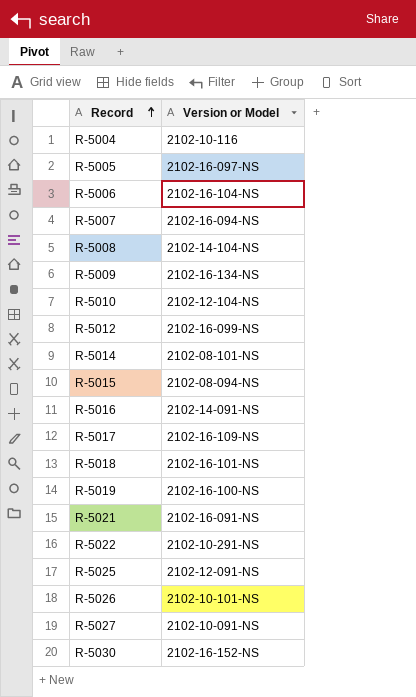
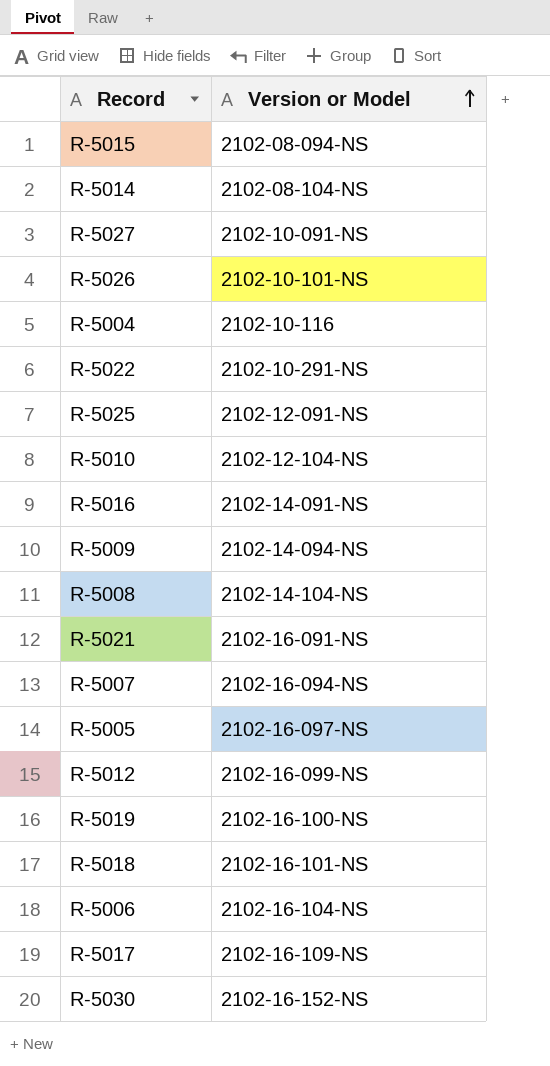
row order: Record ascending -> Version or Model ascending
R-5014 | Version or Model: 2102-08-101-NS -> 2102-08-104-NS
R-5009 | Version or Model: 2102-16-134-NS -> 2102-14-094-NS

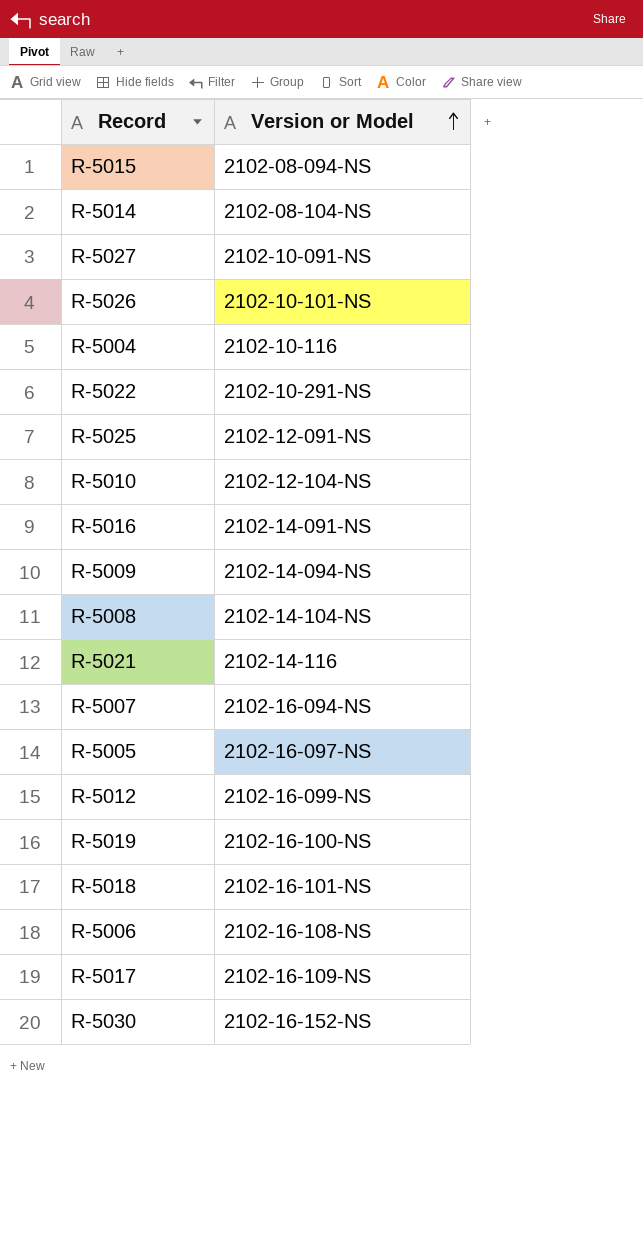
R-5021 | Version or Model: 2102-16-091-NS -> 2102-14-116
R-5006 | Version or Model: 2102-16-104-NS -> 2102-16-108-NS

